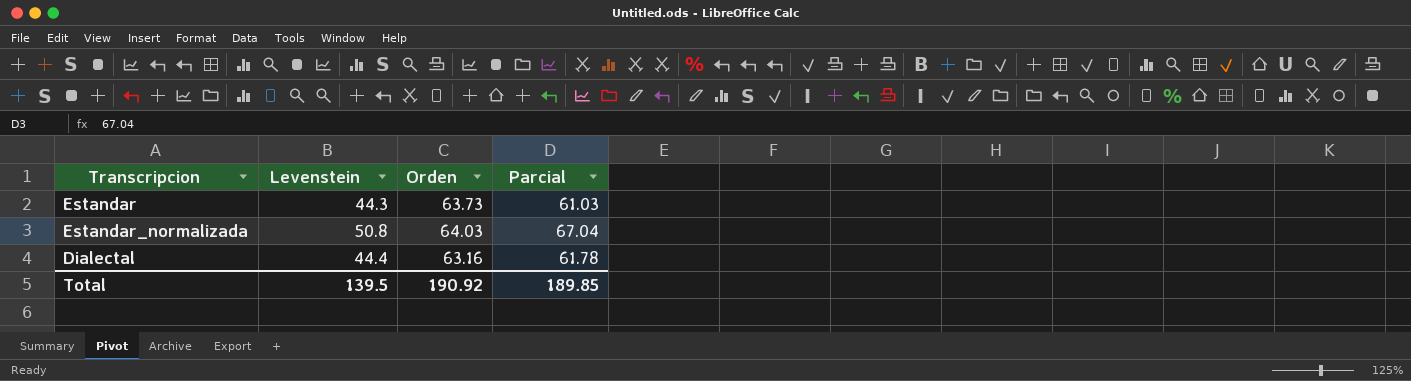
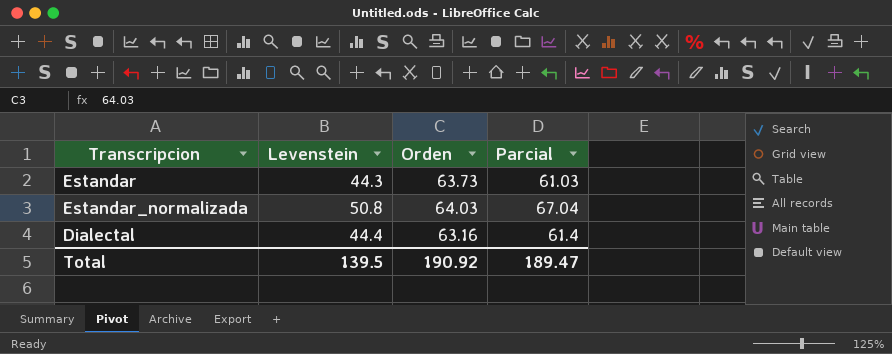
Dialectal | Parcial: 61.78 -> 61.4
Total | Parcial: 189.85 -> 189.47

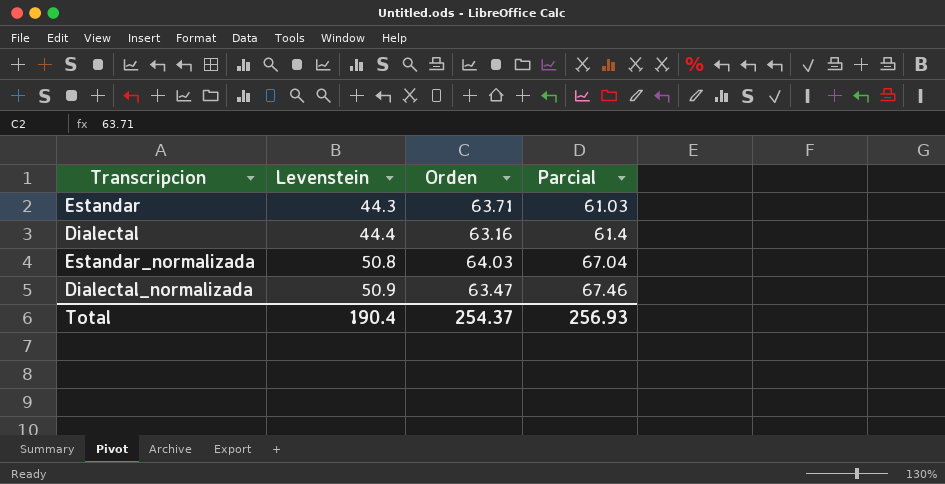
row order: none -> Levenstein ascending
Estandar | Orden: 63.73 -> 63.71
row Dialectal_normalizada: none -> 50.9 | 63.47 | 67.46
Total | Levenstein: 139.5 -> 190.4
Total | Orden: 190.92 -> 254.37
Total | Parcial: 189.47 -> 256.93

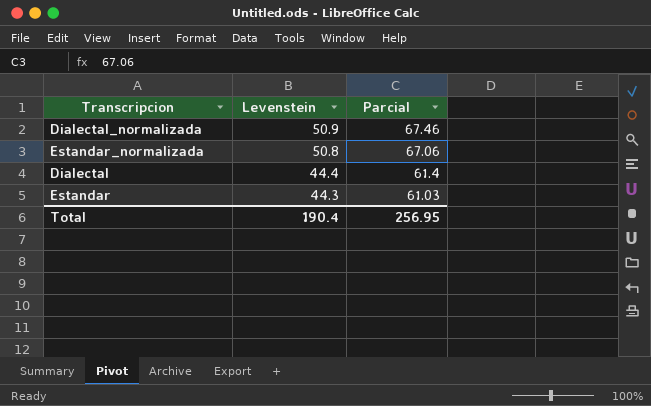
row order: Levenstein ascending -> Levenstein descending
column Orden | position: 3 -> none
Estandar_normalizada | Parcial: 67.04 -> 67.06
Total | Parcial: 256.93 -> 256.95

